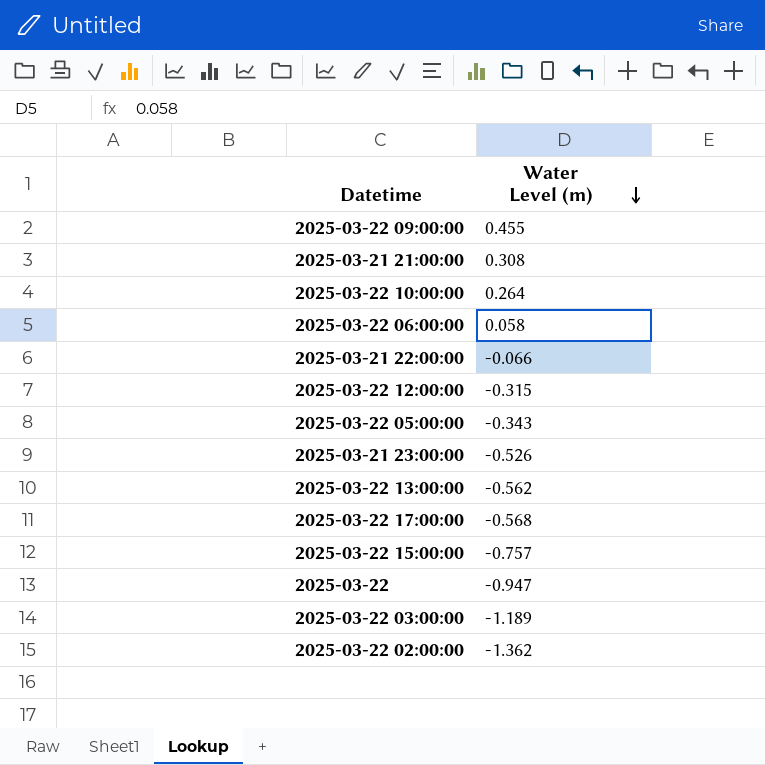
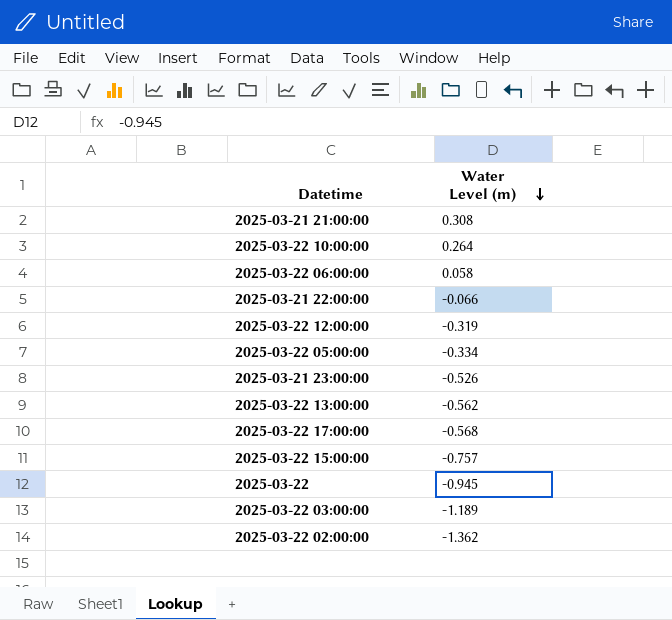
row 2025-03-22 09:00:00: 0.455 -> none
2025-03-22 12:00:00 | Water Level (m): -0.315 -> -0.319
2025-03-22 05:00:00 | Water Level (m): -0.343 -> -0.334
2025-03-22 | Water Level (m): -0.947 -> -0.945

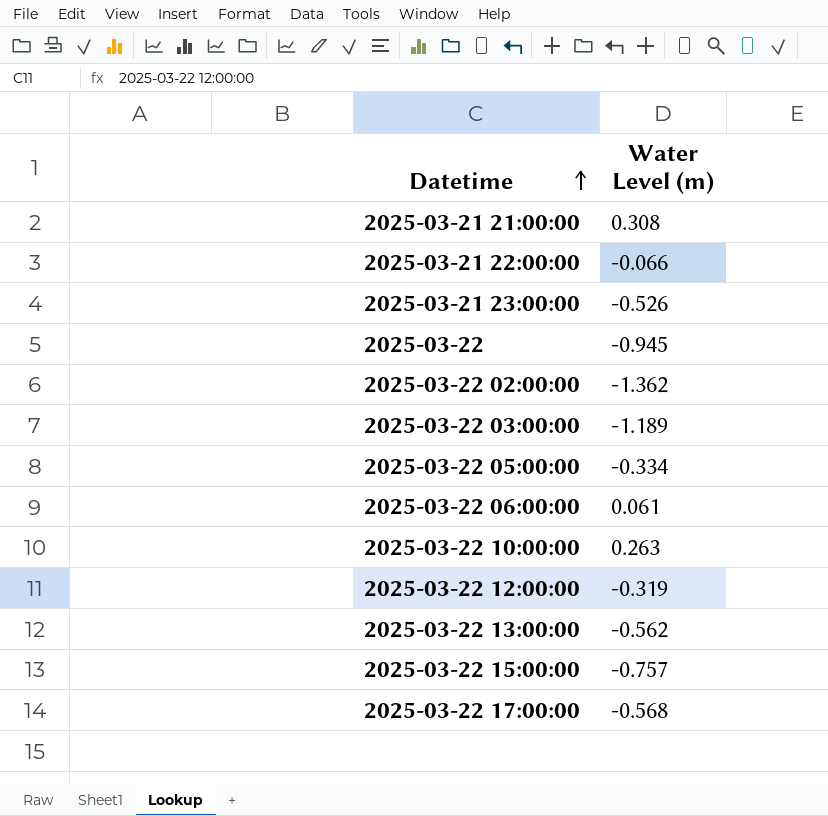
row order: Water Level (m) descending -> Datetime ascending
2025-03-22 06:00:00 | Water Level (m): 0.058 -> 0.061
2025-03-22 10:00:00 | Water Level (m): 0.264 -> 0.263

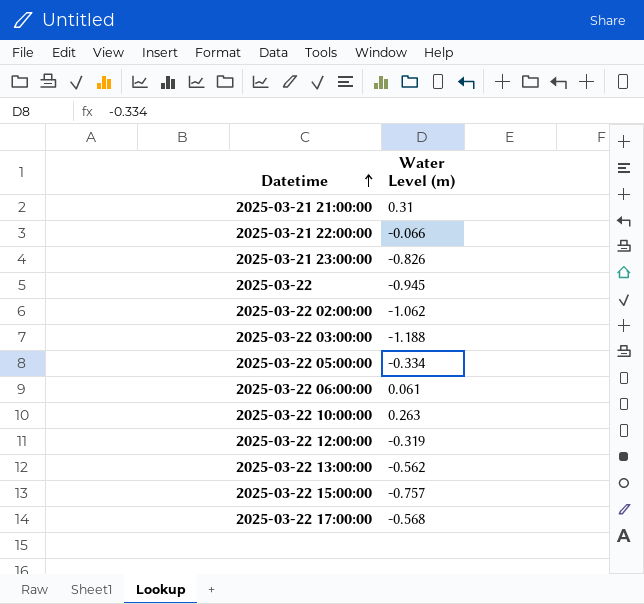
2025-03-21 21:00:00 | Water Level (m): 0.308 -> 0.31
2025-03-21 23:00:00 | Water Level (m): -0.526 -> -0.826
2025-03-22 02:00:00 | Water Level (m): -1.362 -> -1.062
2025-03-22 03:00:00 | Water Level (m): -1.189 -> -1.188

